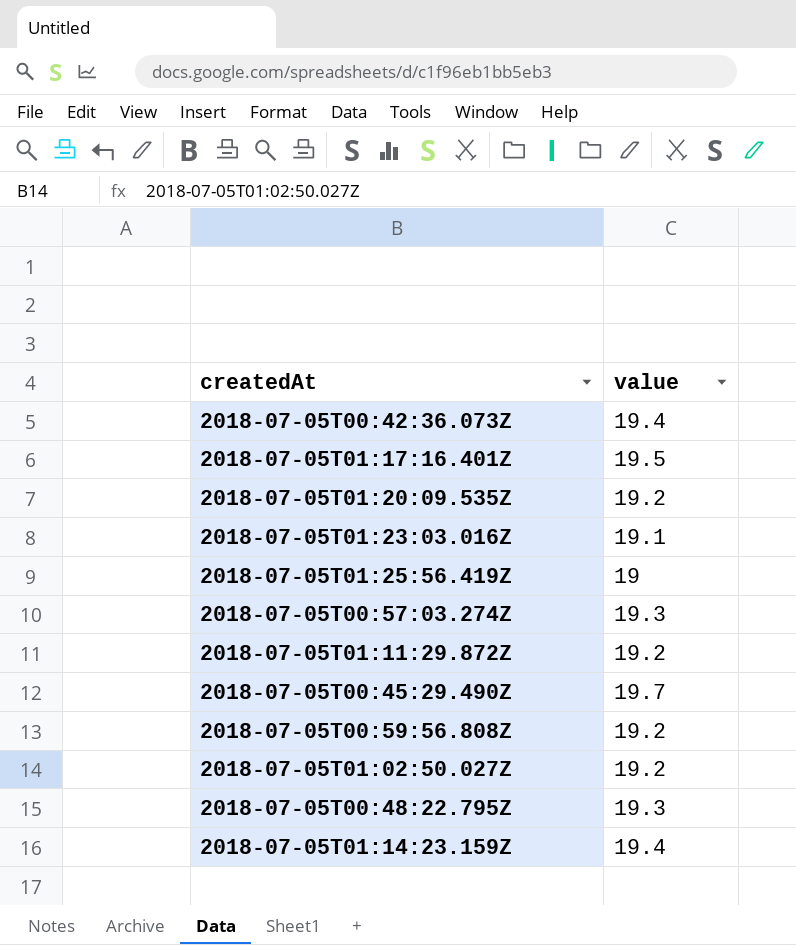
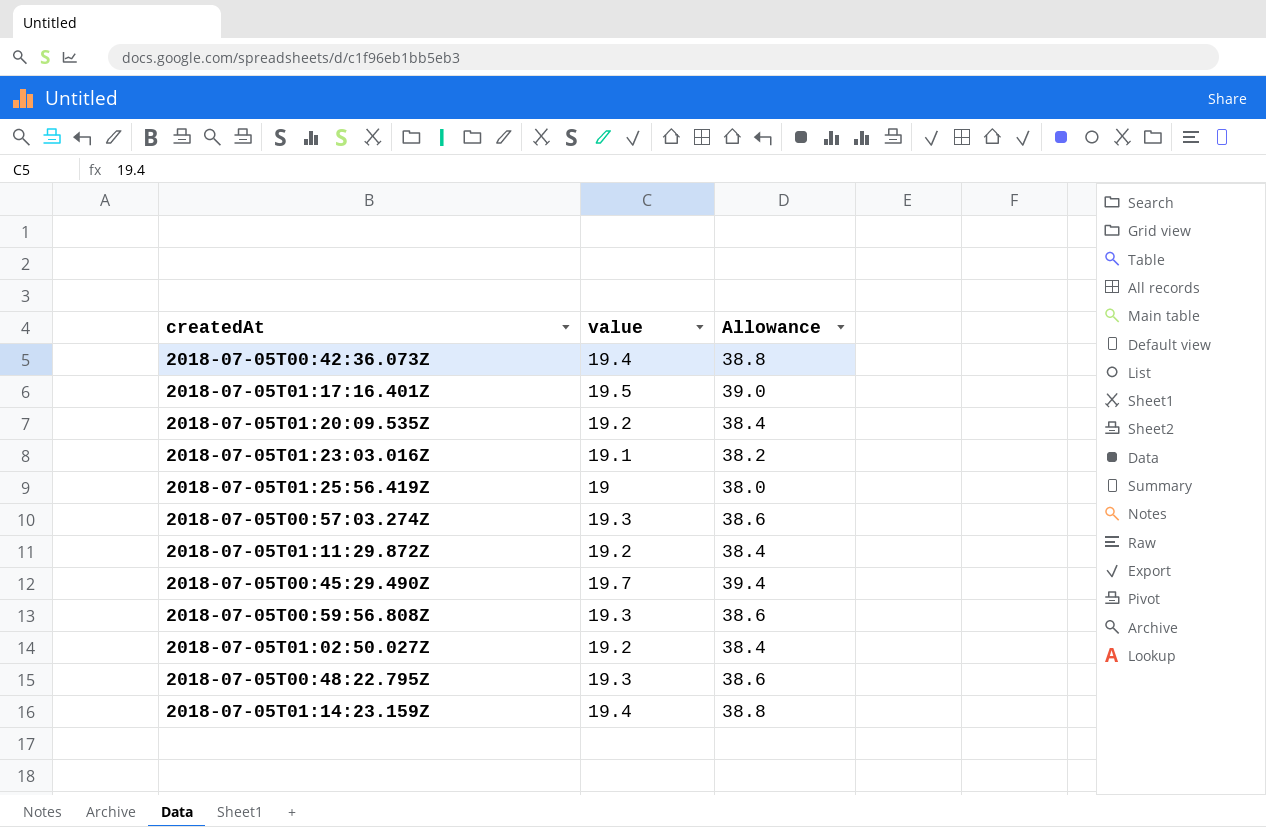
column Allowance | formula: none -> [value] * 2
2018-07-05T00:59:56.808Z | value: 19.2 -> 19.3

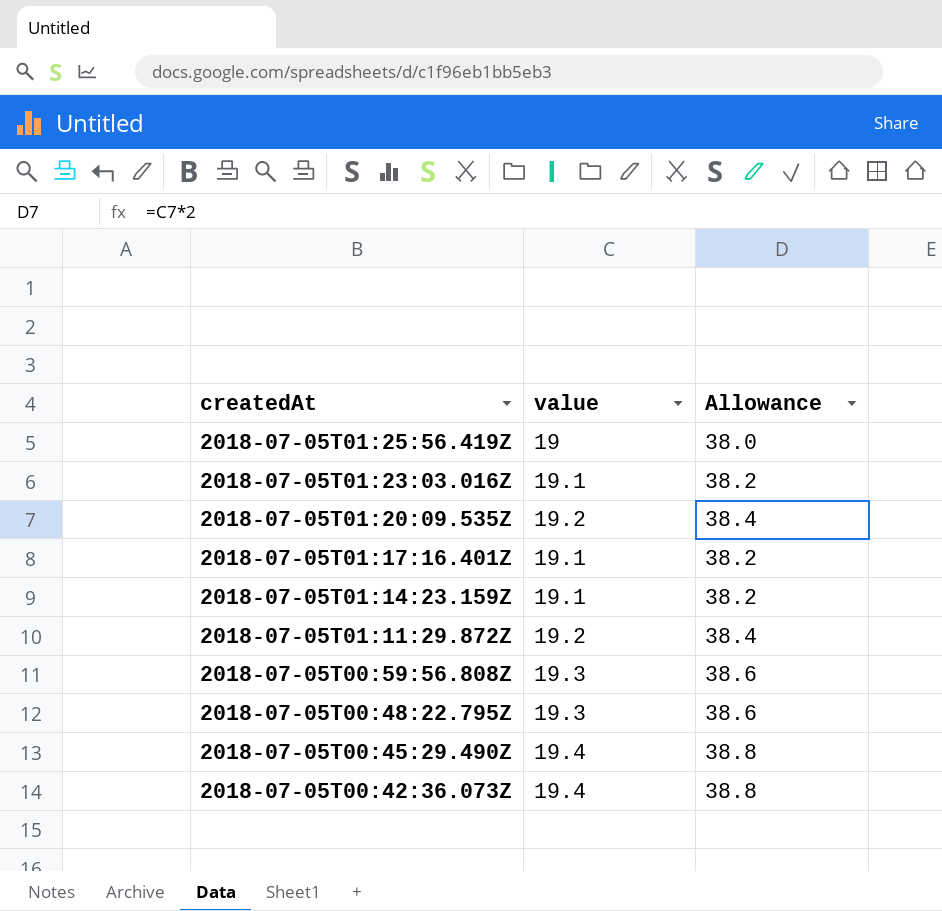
row order: none -> createdAt descending
row 2018-07-05T00:57:03.274Z: 19.3 | 38.6 -> none
row 2018-07-05T01:02:50.027Z: 19.2 | 38.4 -> none
2018-07-05T01:17:16.401Z | value: 19.5 -> 19.1
2018-07-05T01:17:16.401Z | Allowance: 39.0 -> 38.2
2018-07-05T01:14:23.159Z | value: 19.4 -> 19.1
2018-07-05T01:14:23.159Z | Allowance: 38.8 -> 38.2
2018-07-05T00:45:29.490Z | value: 19.7 -> 19.4
2018-07-05T00:45:29.490Z | Allowance: 39.4 -> 38.8

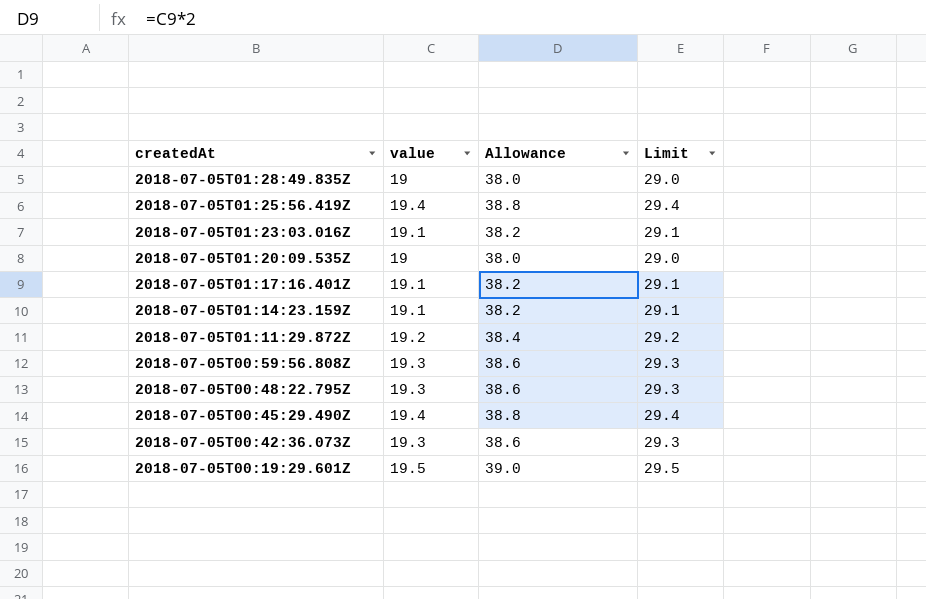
column Limit | formula: none -> [value] + 10
row 2018-07-05T01:28:49.835Z: none -> 19 | 38.0 | 29.0
2018-07-05T01:25:56.419Z | value: 19 -> 19.4
2018-07-05T01:25:56.419Z | Allowance: 38.0 -> 38.8
2018-07-05T01:20:09.535Z | value: 19.2 -> 19
2018-07-05T01:20:09.535Z | Allowance: 38.4 -> 38.0
2018-07-05T00:42:36.073Z | value: 19.4 -> 19.3
2018-07-05T00:42:36.073Z | Allowance: 38.8 -> 38.6
row 2018-07-05T00:19:29.601Z: none -> 19.5 | 39.0 | 29.5

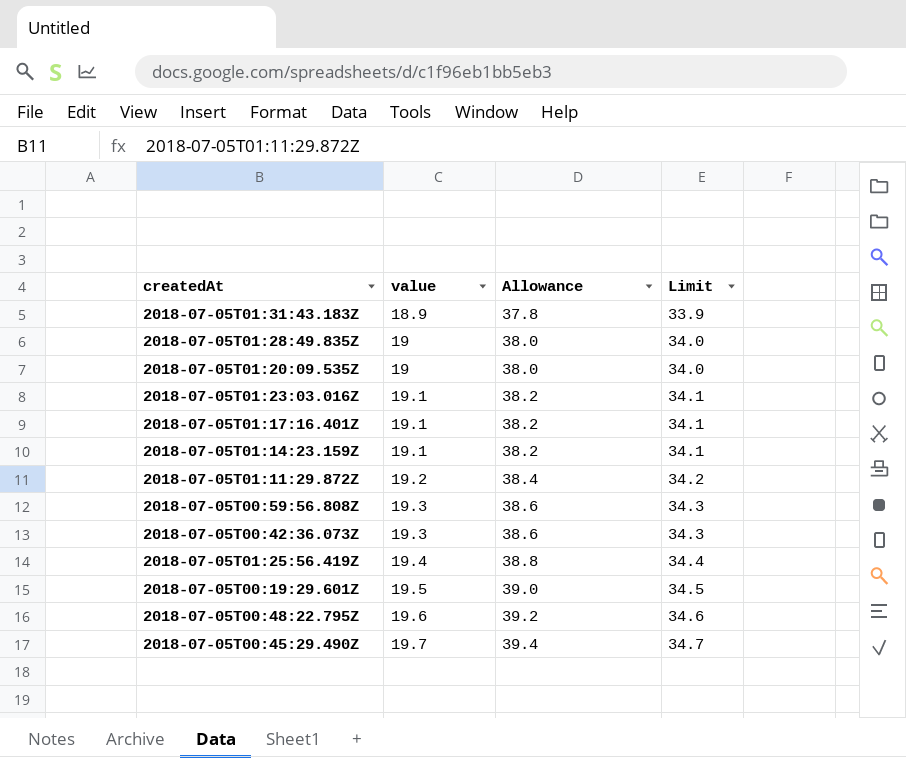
row order: createdAt descending -> value ascending
column Limit | formula: [value] + 10 -> [value] + 15
row 2018-07-05T01:31:43.183Z: none -> 18.9 | 37.8 | 33.9
2018-07-05T00:48:22.795Z | value: 19.3 -> 19.6
2018-07-05T00:48:22.795Z | Allowance: 38.6 -> 39.2
2018-07-05T00:45:29.490Z | value: 19.4 -> 19.7
2018-07-05T00:45:29.490Z | Allowance: 38.8 -> 39.4

